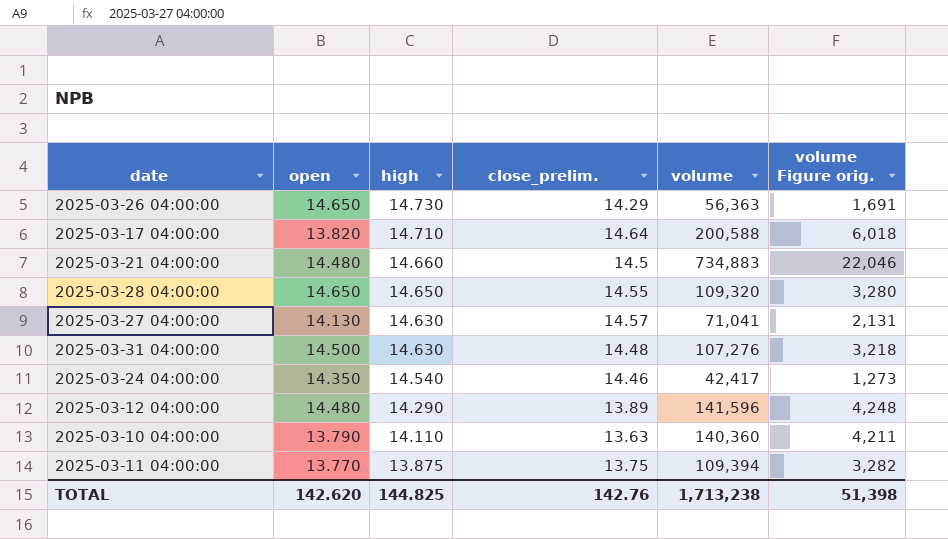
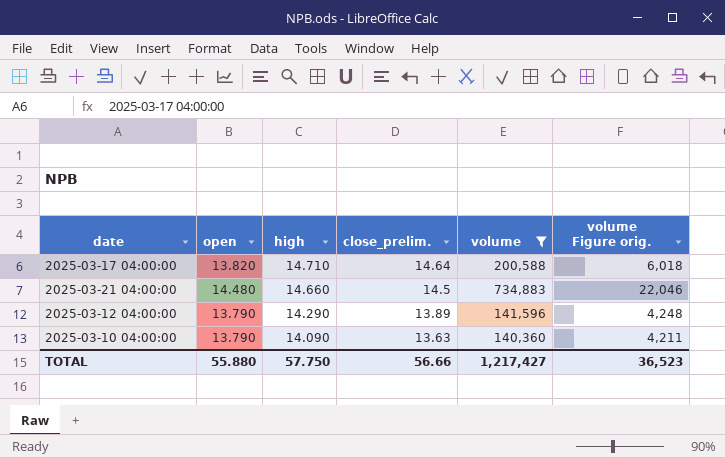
filter: none -> volume >= 140,360
2025-03-12 04:00:00 | open: 14.480 -> 13.790
2025-03-10 04:00:00 | high: 14.110 -> 14.090
TOTAL | open: 142.620 -> 55.880
TOTAL | high: 144.825 -> 57.750
TOTAL | close_prelim.: 142.76 -> 56.66
TOTAL | volume: 1,713,238 -> 1,217,427
TOTAL | volume Figure orig.: 51,398 -> 36,523

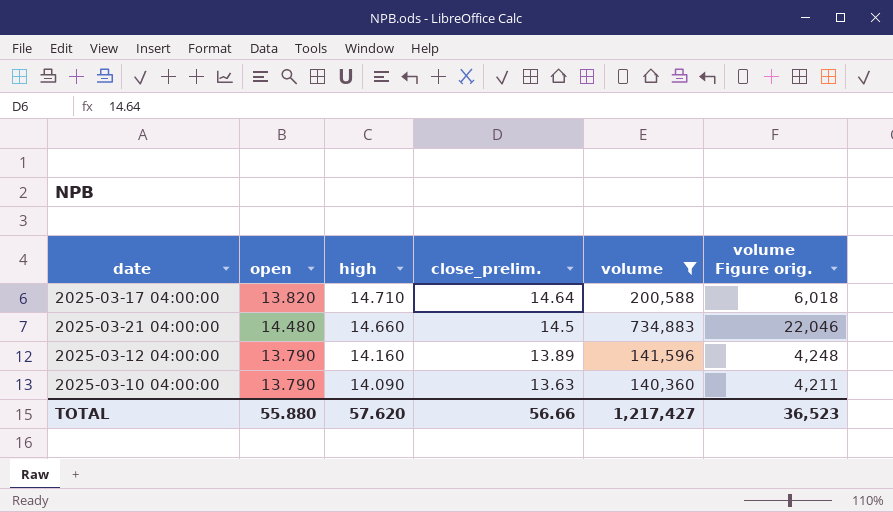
2025-03-12 04:00:00 | high: 14.290 -> 14.160
TOTAL | high: 57.750 -> 57.620

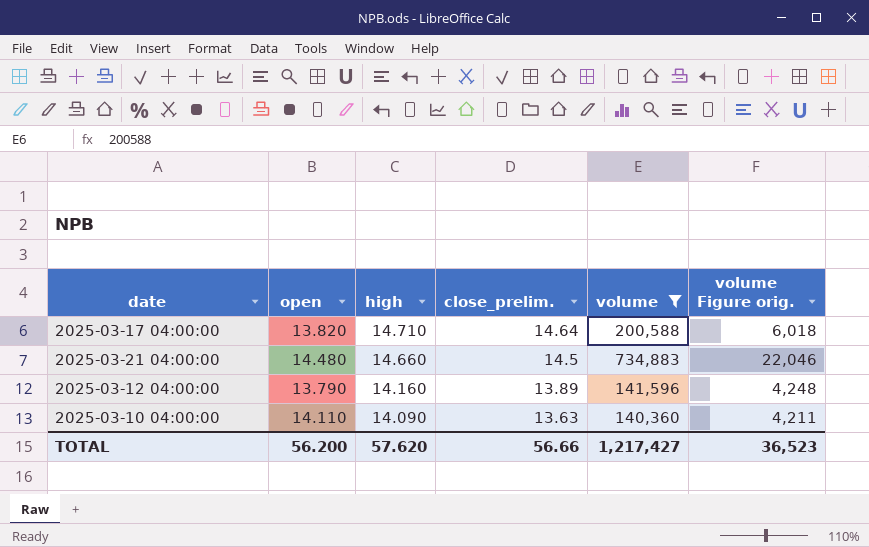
2025-03-10 04:00:00 | open: 13.790 -> 14.110
TOTAL | open: 55.880 -> 56.200

